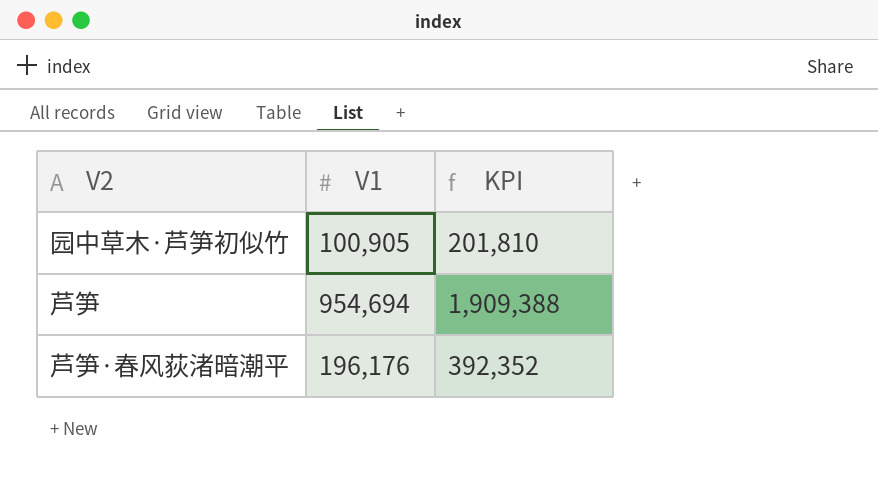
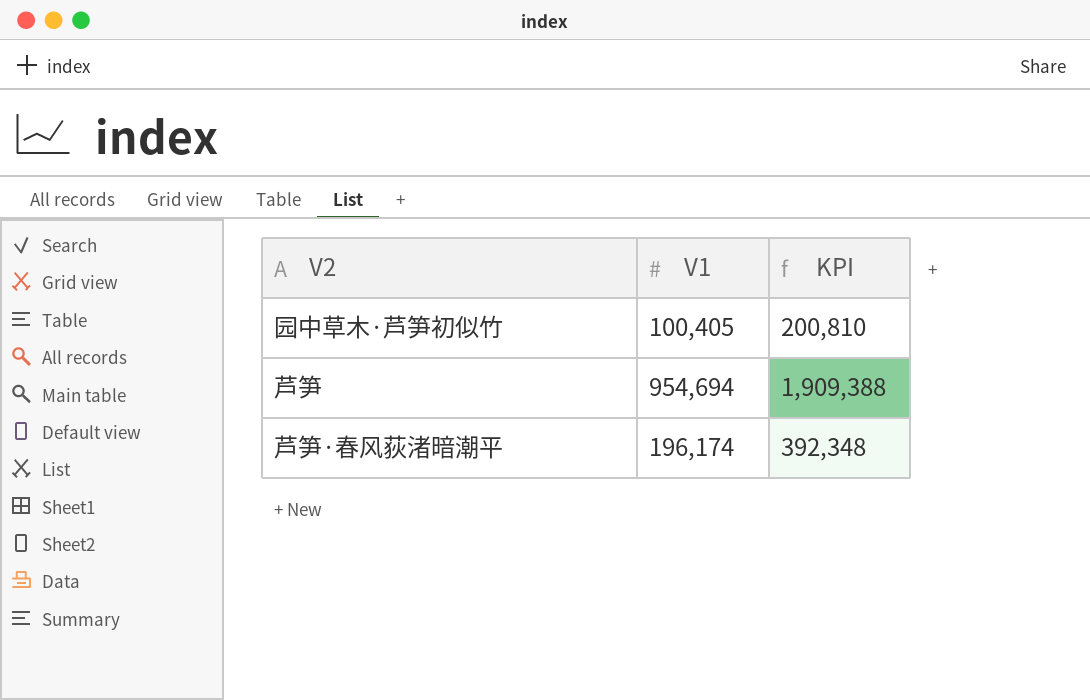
园中草木·芦笋初似竹 | V1: 100,905 -> 100,405
园中草木·芦笋初似竹 | KPI: 201,810 -> 200,810
芦笋·春风荻渚暗潮平 | V1: 196,176 -> 196,174
芦笋·春风荻渚暗潮平 | KPI: 392,352 -> 392,348

